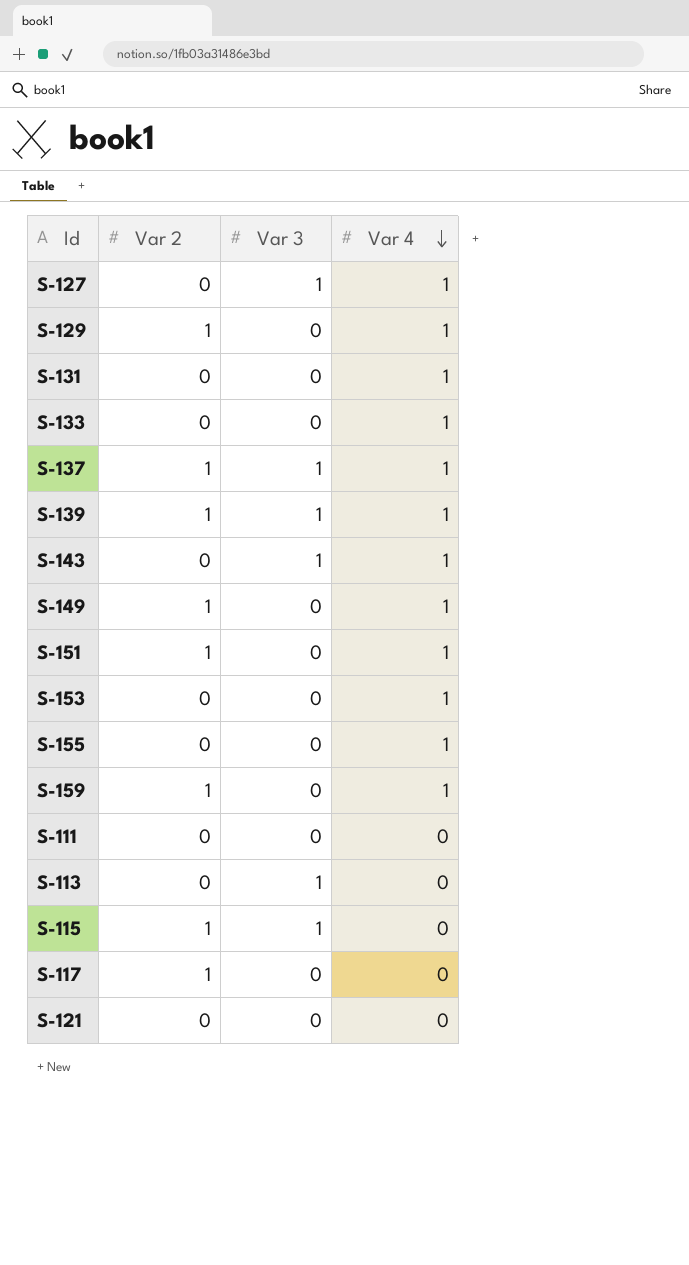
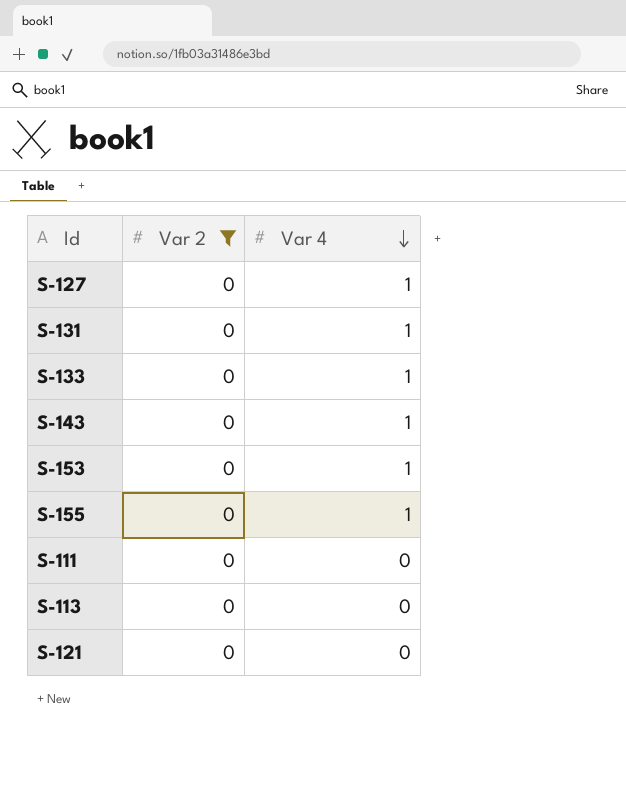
filter: none -> Var 2 = 0
column Var 3 | position: 3 -> none

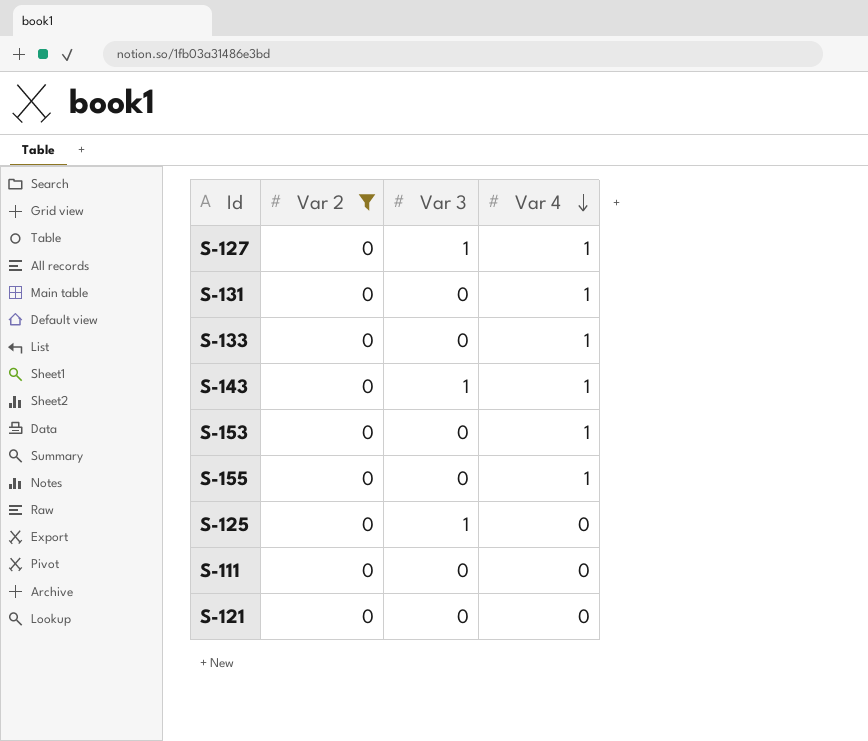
column Var 3 | position: none -> 3
row S-113: 0 | 0 -> none
row S-125: none -> 0 | 1 | 0

